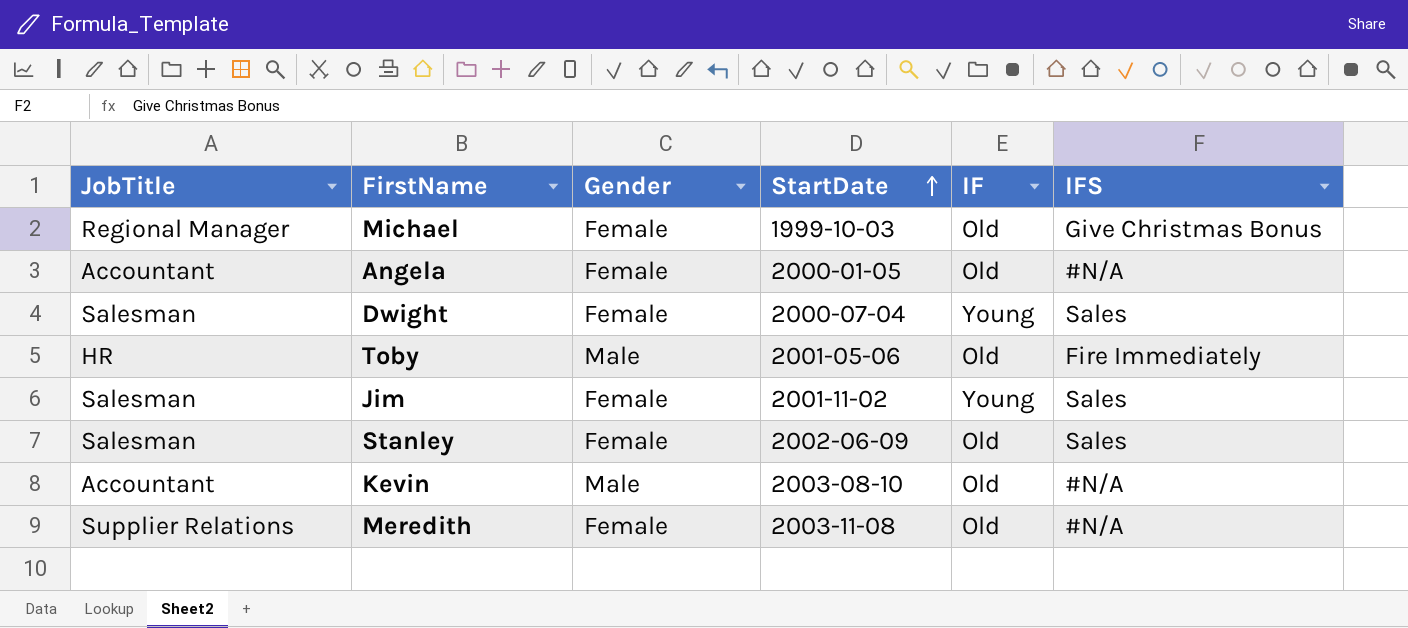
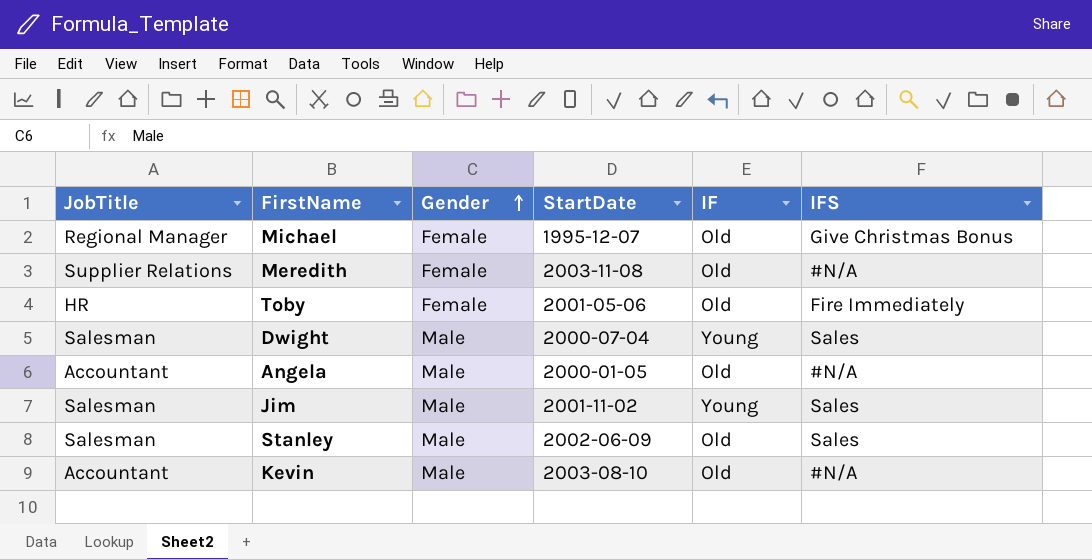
row order: StartDate ascending -> Gender ascending
Michael | StartDate: 1999-10-03 -> 1995-12-07
Toby | Gender: Male -> Female
Dwight | Gender: Female -> Male
Angela | Gender: Female -> Male
Jim | Gender: Female -> Male
Stanley | Gender: Female -> Male

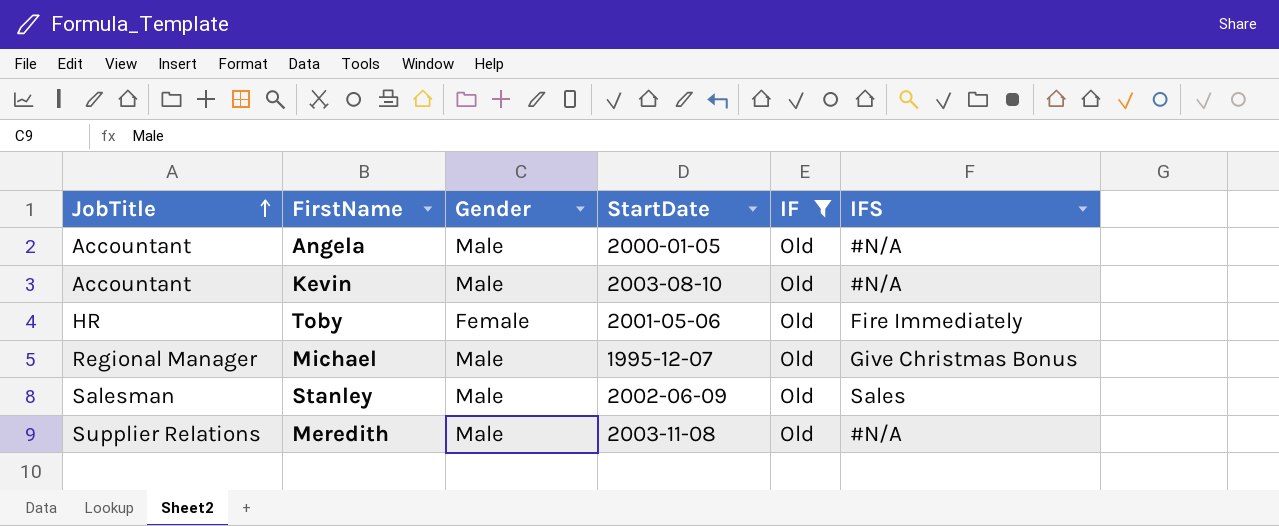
filter: none -> IF = Old
row order: Gender ascending -> JobTitle ascending
Michael | Gender: Female -> Male
Meredith | Gender: Female -> Male

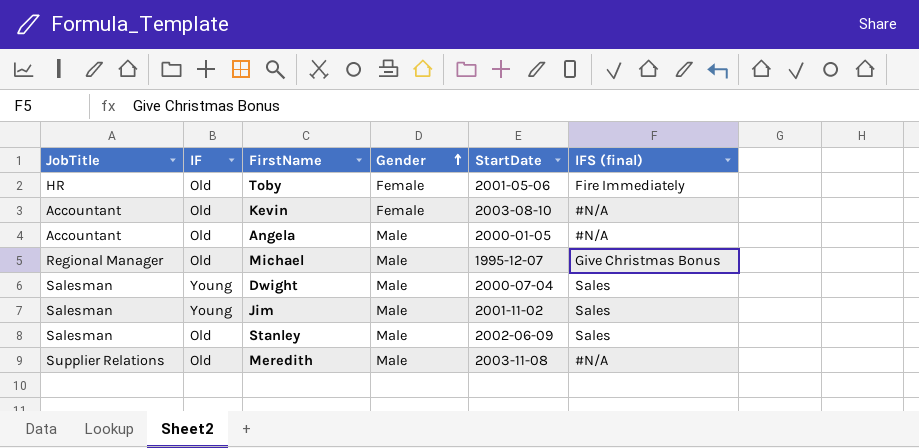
filter: IF = Old -> none
row order: JobTitle ascending -> Gender ascending
column IF | position: 5 -> 2
column name: IFS -> IFS (final)
Kevin | Gender: Male -> Female

